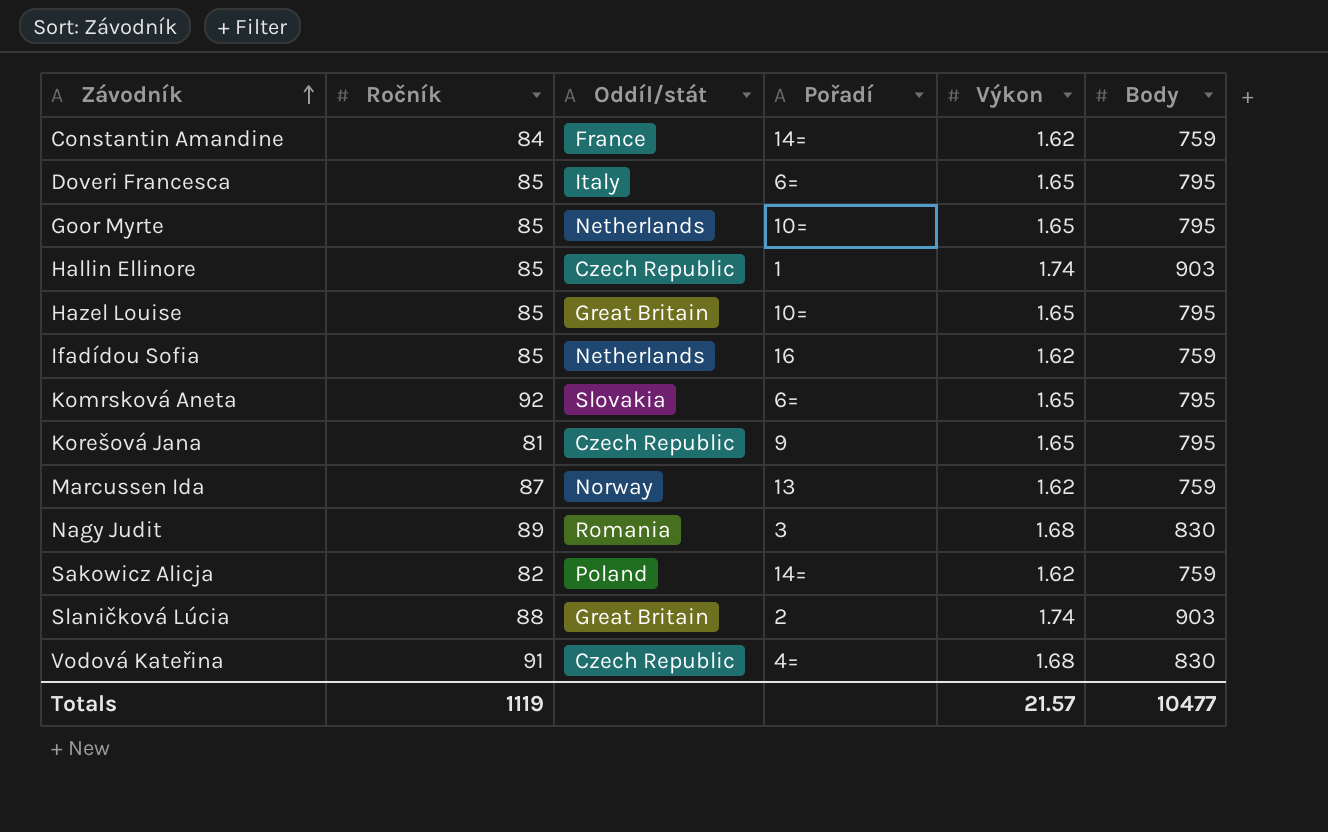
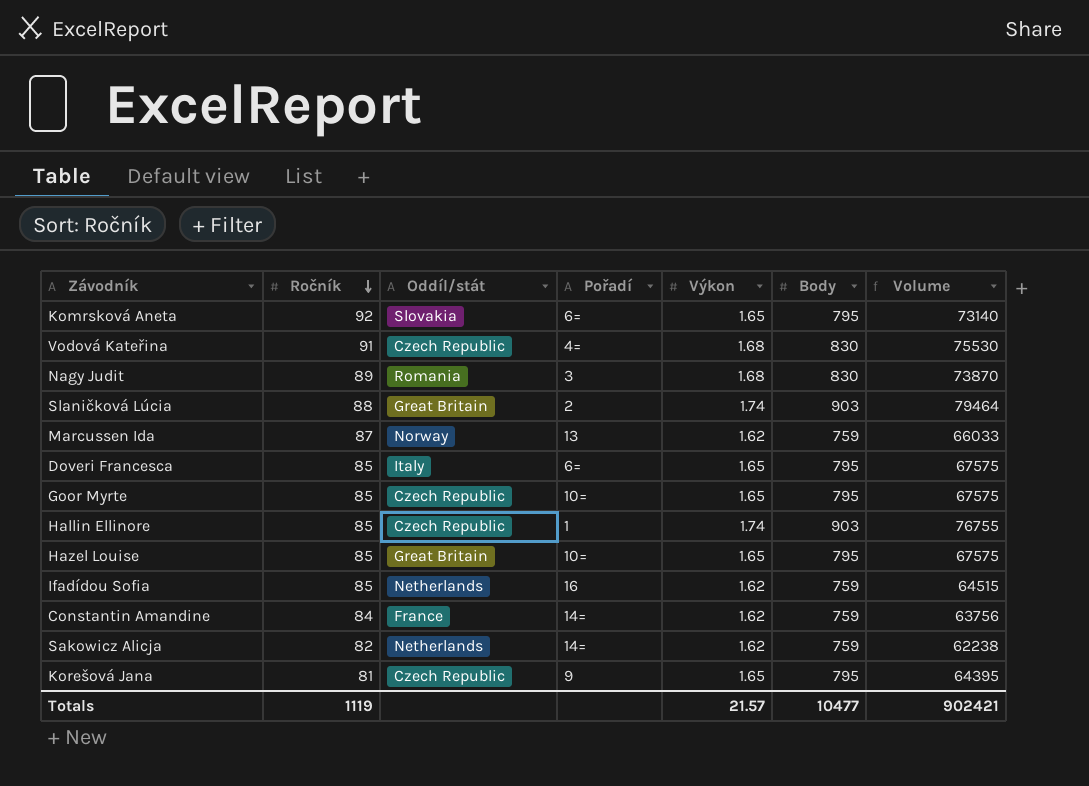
row order: Závodník ascending -> Ročník descending
column Volume | formula: none -> [Ročník] * [Body]
Goor Myrte | Oddíl/stát: Netherlands -> Czech Republic
Sakowicz Alicja | Oddíl/stát: Poland -> Netherlands

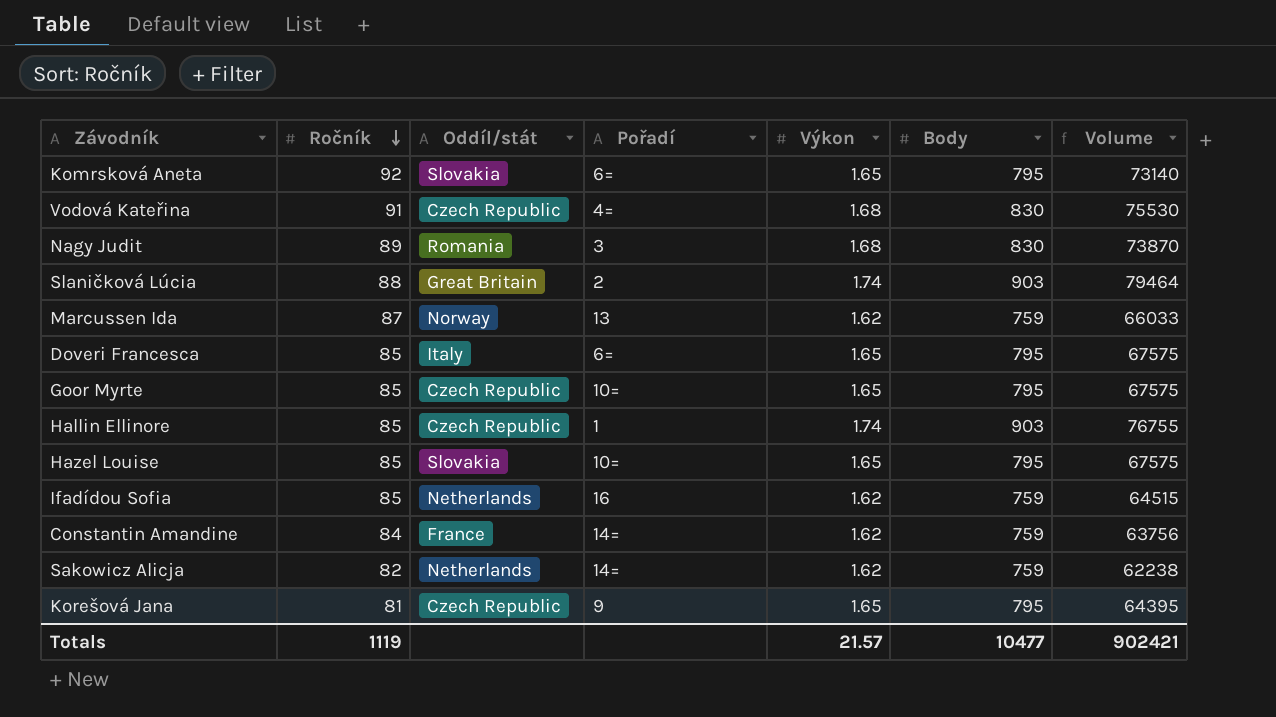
Hazel Louise | Oddíl/stát: Great Britain -> Slovakia

